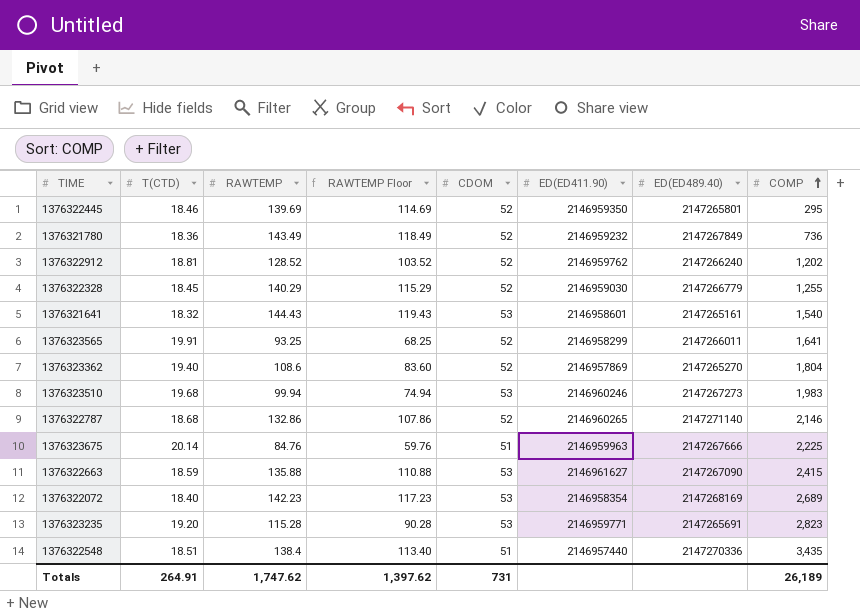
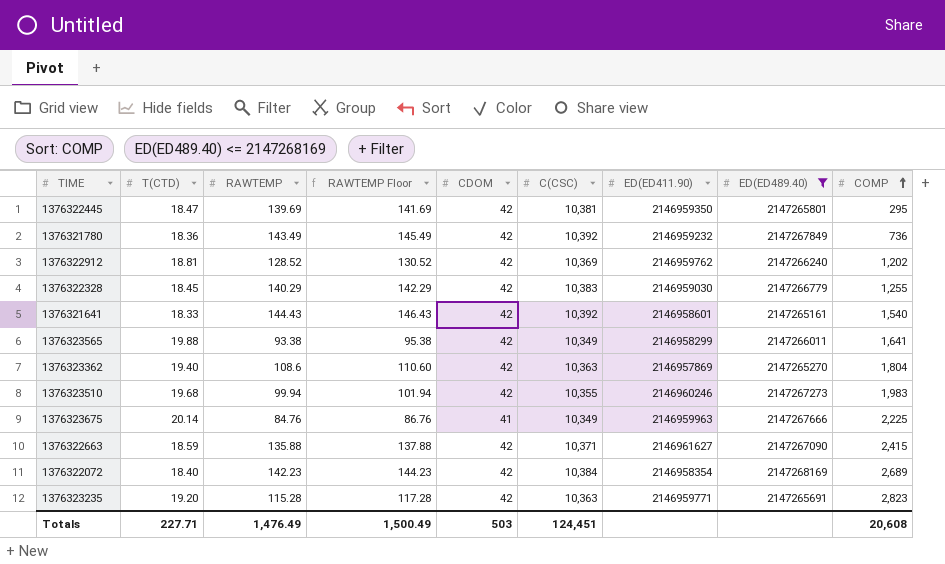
filter: none -> ED(ED489.40) <= 2147268169
column RAWTEMP Floor | formula: [RAWTEMP] - 25 -> [RAWTEMP] + 2
column C(CSC) | position: none -> 6
1376322445 | T(CTD): 18.46 -> 18.47
1376322445 | CDOM: 52 -> 42
1376321780 | CDOM: 52 -> 42
1376322912 | CDOM: 52 -> 42
1376322328 | CDOM: 52 -> 42
1376321641 | T(CTD): 18.32 -> 18.33
1376321641 | CDOM: 53 -> 42
1376323565 | T(CTD): 19.91 -> 19.88
1376323565 | RAWTEMP: 93.25 -> 93.38
1376323565 | CDOM: 52 -> 42
1376323362 | CDOM: 52 -> 42
1376323510 | CDOM: 53 -> 42
1376323675 | CDOM: 51 -> 41
1376322663 | CDOM: 53 -> 42
1376322072 | CDOM: 53 -> 42
1376323235 | CDOM: 53 -> 42
Totals | T(CTD): 264.91 -> 227.71
Totals | RAWTEMP: 1,747.62 -> 1,476.49
Totals | RAWTEMP Floor: 1,397.62 -> 1,500.49
Totals | CDOM: 731 -> 503
Totals | COMP: 26,189 -> 20,608

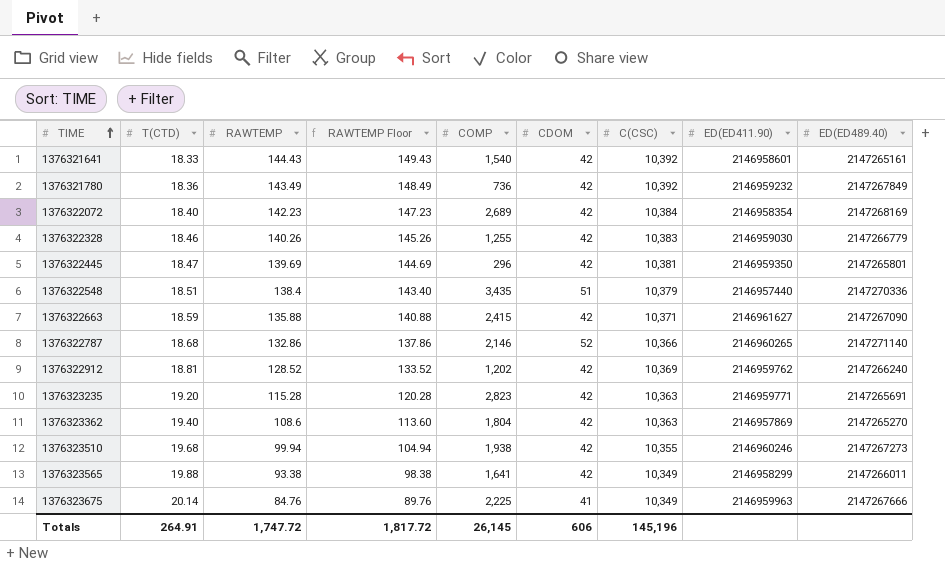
filter: ED(ED489.40) <= 2147268169 -> none
row order: COMP ascending -> TIME ascending
column RAWTEMP Floor | formula: [RAWTEMP] + 2 -> [RAWTEMP] + 5
column COMP | position: 9 -> 5
1376322328 | T(CTD): 18.45 -> 18.46
1376322328 | RAWTEMP: 140.29 -> 140.26
1376322445 | COMP: 295 -> 296
1376323510 | COMP: 1,983 -> 1,938
Totals | T(CTD): 227.71 -> 264.91
Totals | RAWTEMP: 1,476.49 -> 1,747.72
Totals | RAWTEMP Floor: 1,500.49 -> 1,817.72
Totals | COMP: 20,608 -> 26,145
Totals | CDOM: 503 -> 606
Totals | C(CSC): 124,451 -> 145,196

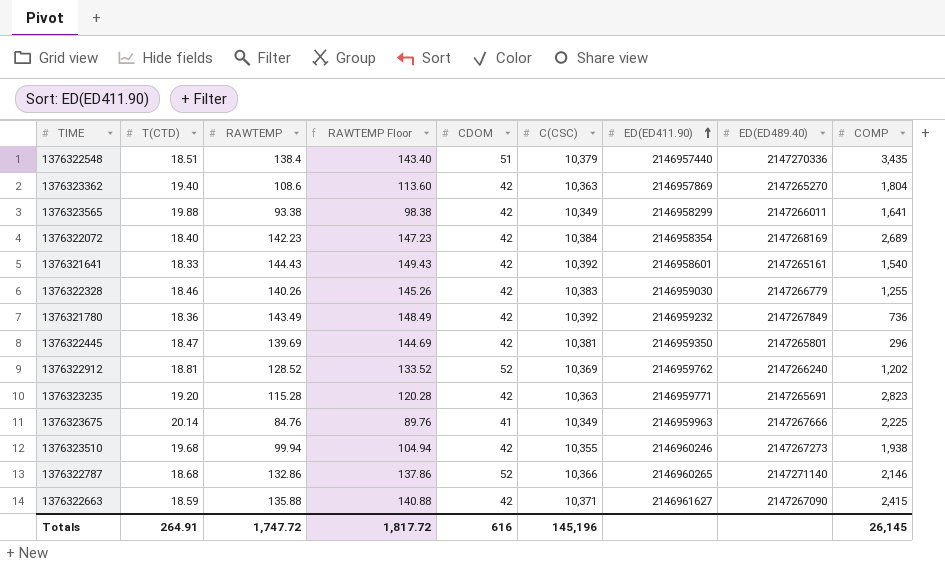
row order: TIME ascending -> ED(ED411.90) ascending
column COMP | position: 5 -> 9
1376322912 | CDOM: 42 -> 52
Totals | CDOM: 606 -> 616

